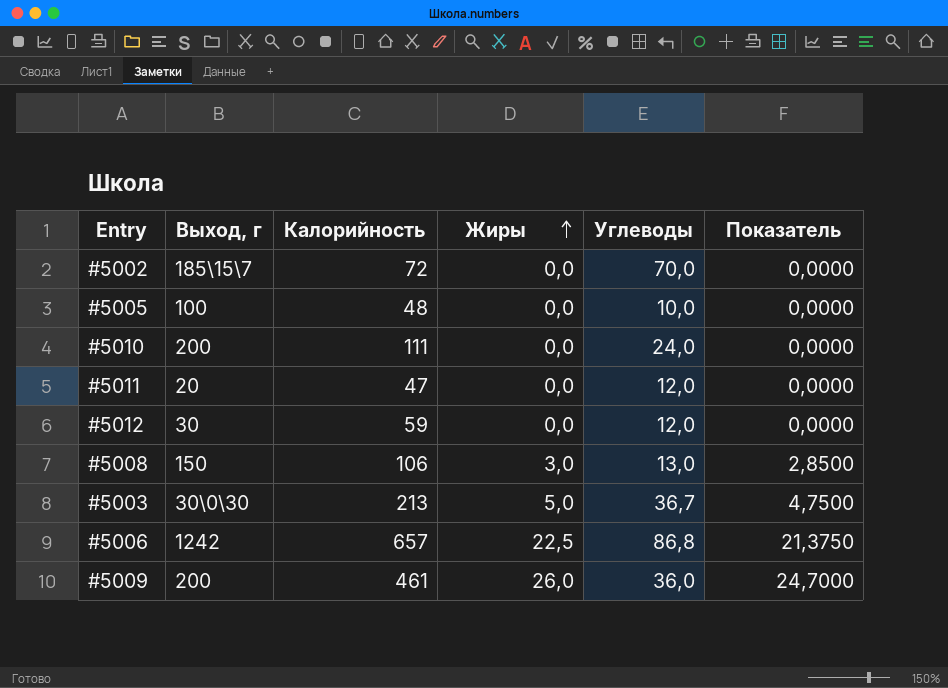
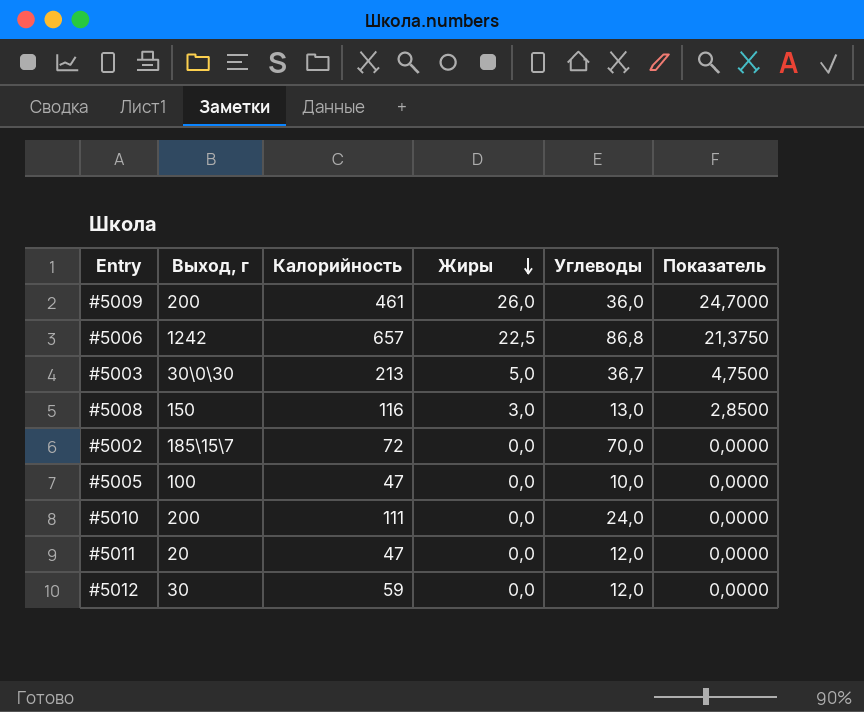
row order: Жиры ascending -> Жиры descending
#5008 | Калорийность: 106 -> 116
#5005 | Калорийность: 48 -> 47

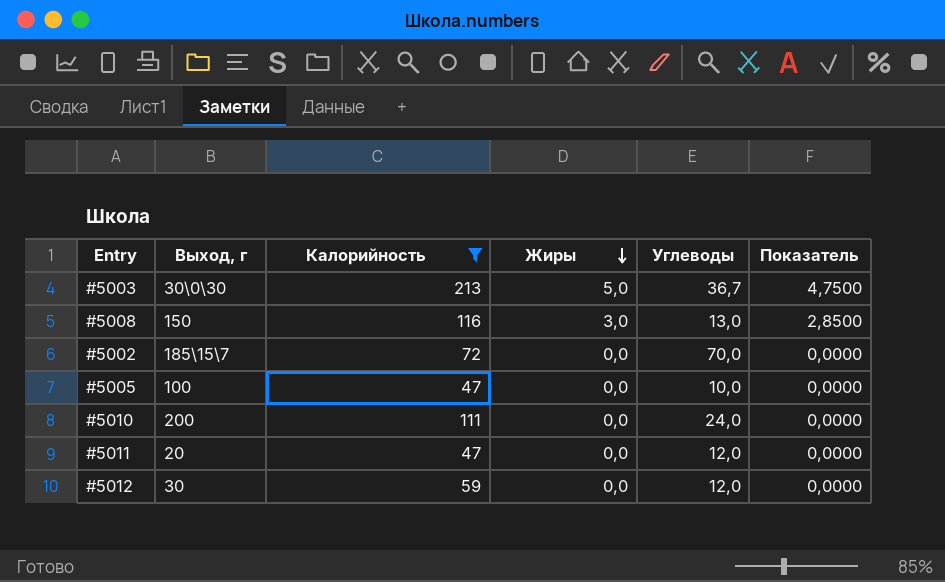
filter: none -> Калорийность <= 213

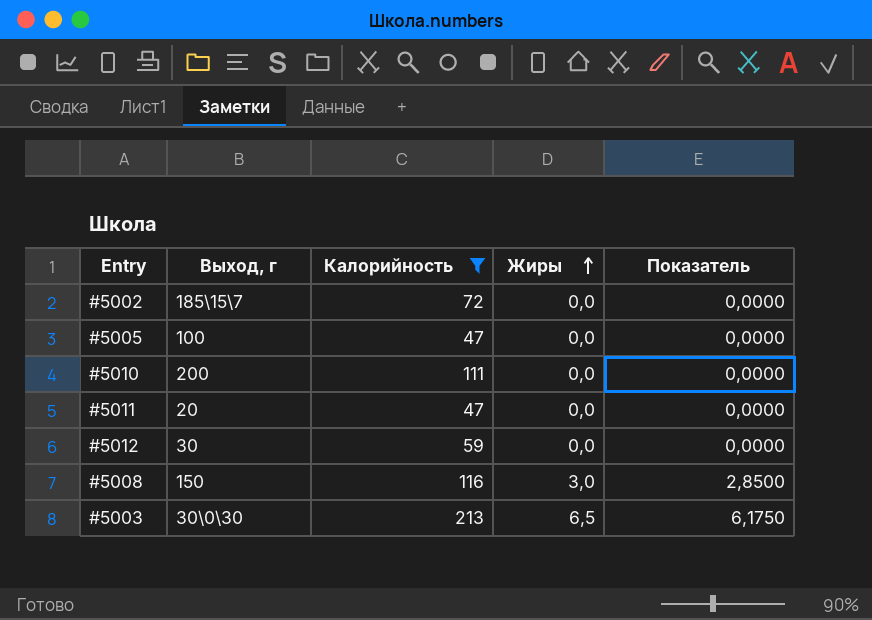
row order: Жиры descending -> Жиры ascending
column Углеводы | position: 5 -> none
#5003 | Жиры: 5,0 -> 6,5
#5003 | Показатель: 4,7500 -> 6,1750

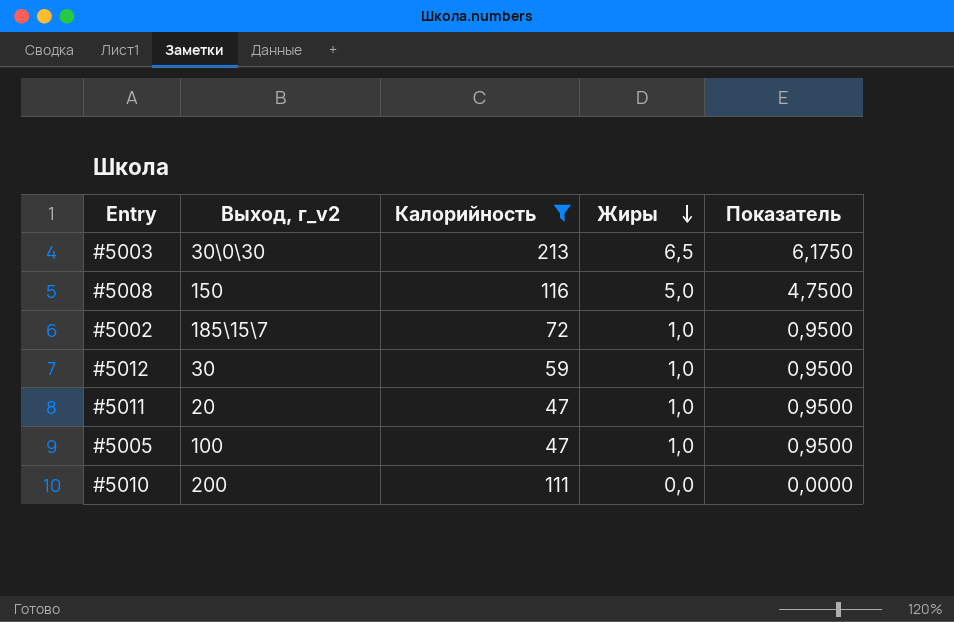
row order: Жиры ascending -> Жиры descending
column name: Выход, г -> Выход, г_v2
#5008 | Жиры: 3,0 -> 5,0
#5008 | Показатель: 2,8500 -> 4,7500
#5002 | Жиры: 0,0 -> 1,0
#5002 | Показатель: 0,0000 -> 0,9500
#5012 | Жиры: 0,0 -> 1,0
#5012 | Показатель: 0,0000 -> 0,9500
#5011 | Жиры: 0,0 -> 1,0
#5011 | Показатель: 0,0000 -> 0,9500
#5005 | Жиры: 0,0 -> 1,0
#5005 | Показатель: 0,0000 -> 0,9500

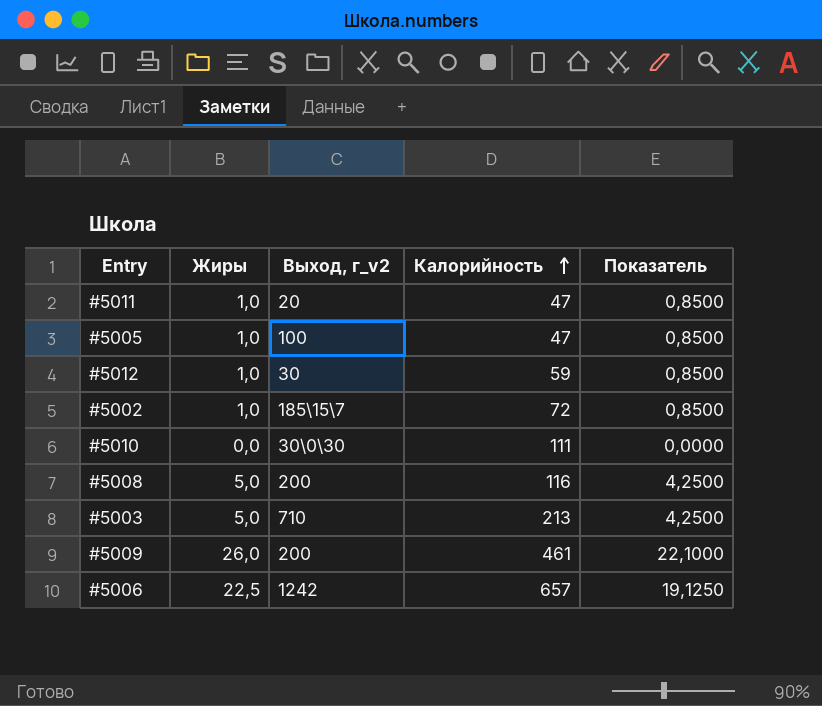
filter: Калорийность <= 213 -> none
row order: Жиры descending -> Калорийность ascending
column Жиры | position: 4 -> 2
column Показатель | formula: [Жиры] * 0,95 -> [Жиры] * 0,85
#5010 | Выход, г_v2: 200 -> 30\0\30
#5008 | Выход, г_v2: 150 -> 200
#5003 | Жиры: 6,5 -> 5,0
#5003 | Выход, г_v2: 30\0\30 -> 710

